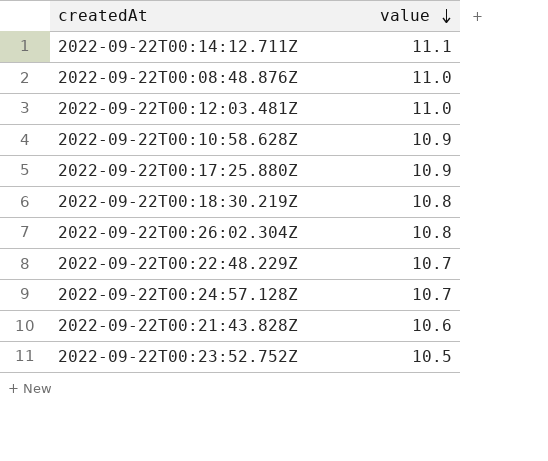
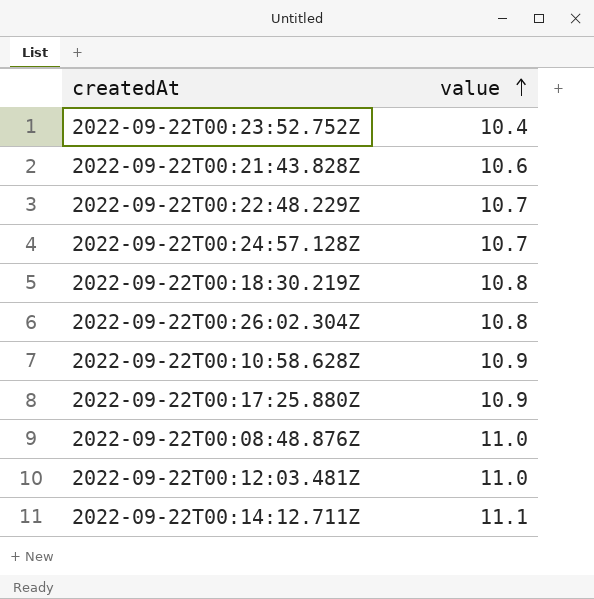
row order: value descending -> value ascending
2022-09-22T00:23:52.752Z | value: 10.5 -> 10.4

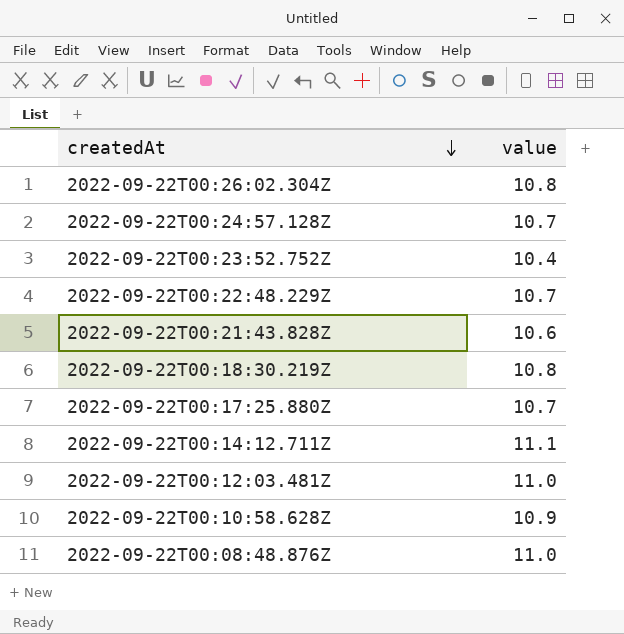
row order: value ascending -> createdAt descending
2022-09-22T00:17:25.880Z | value: 10.9 -> 10.7

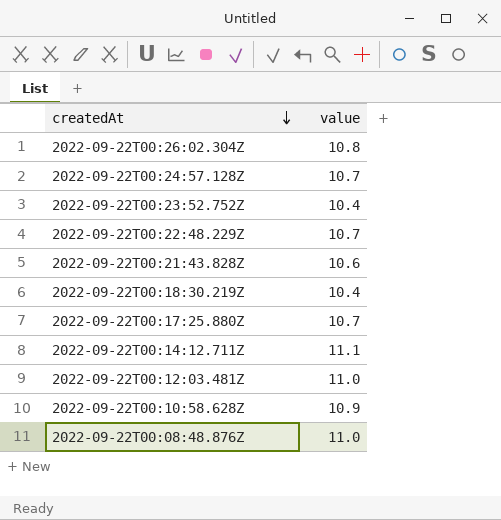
2022-09-22T00:18:30.219Z | value: 10.8 -> 10.4

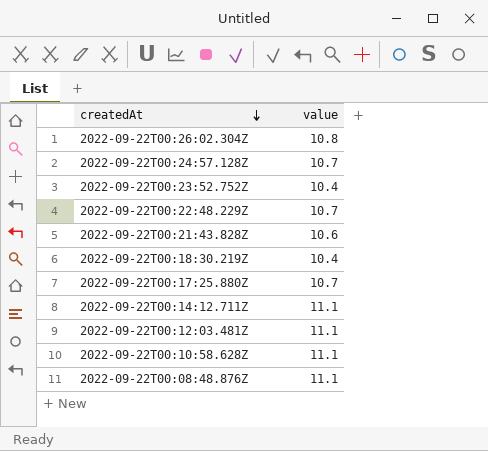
2022-09-22T00:12:03.481Z | value: 11.0 -> 11.1
2022-09-22T00:10:58.628Z | value: 10.9 -> 11.1
2022-09-22T00:08:48.876Z | value: 11.0 -> 11.1

